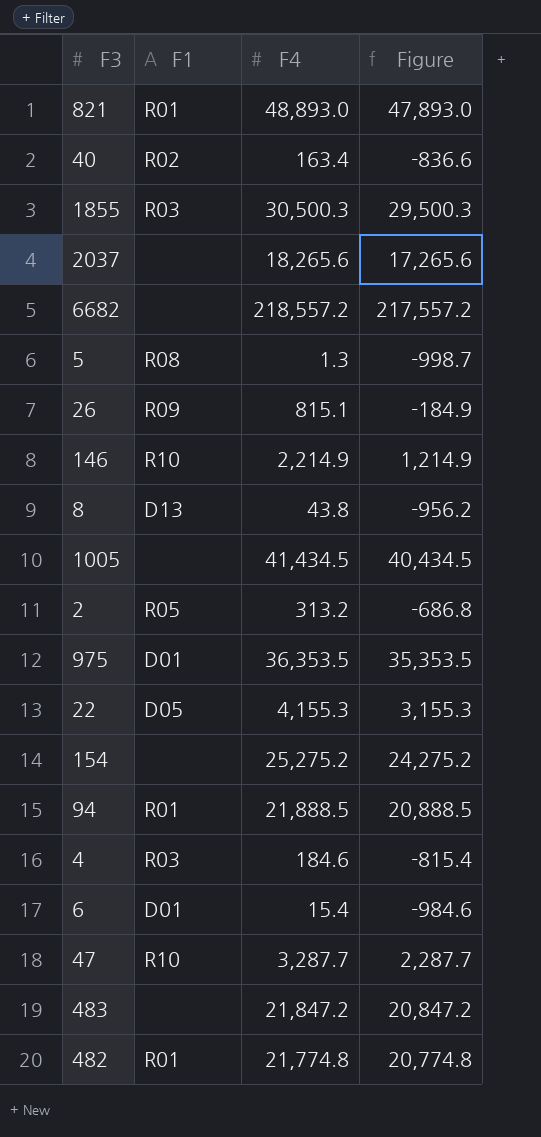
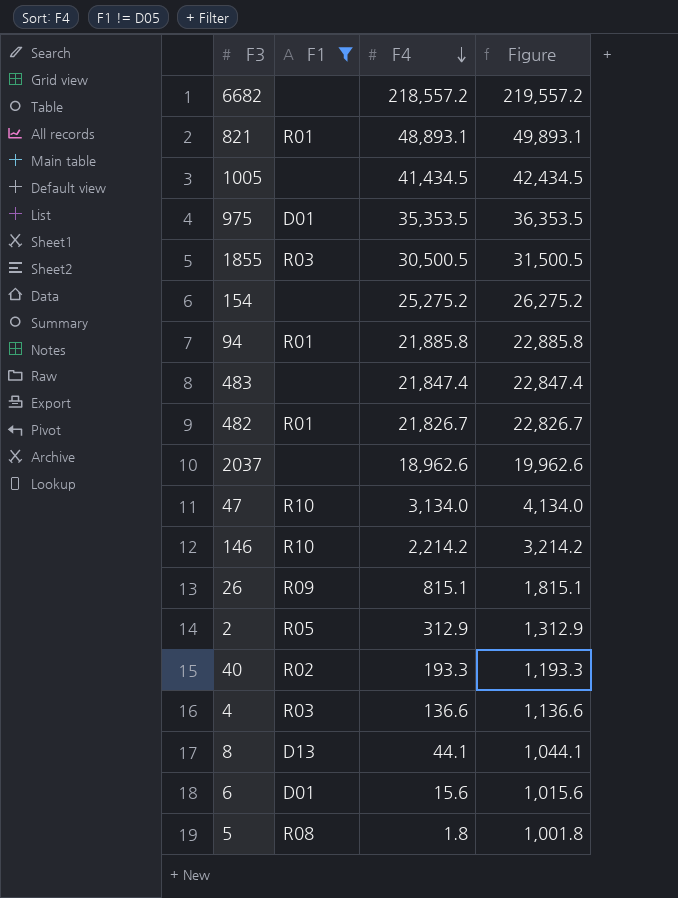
filter: none -> F1 != D05
row order: none -> F4 descending
column Figure | formula: [F4] - 1000 -> [F4] + 1000
821 | F4: 48,893.0 -> 48,893.1
975 | F4: 36,353.5 -> 35,353.5
1855 | F4: 30,500.3 -> 30,500.5
94 | F4: 21,888.5 -> 21,885.8
483 | F4: 21,847.2 -> 21,847.4
482 | F4: 21,774.8 -> 21,826.7
2037 | F4: 18,265.6 -> 18,962.6
47 | F4: 3,287.7 -> 3,134.0
146 | F4: 2,214.9 -> 2,214.2
2 | F4: 313.2 -> 312.9
40 | F4: 163.4 -> 193.3
4 | F4: 184.6 -> 136.6
8 | F4: 43.8 -> 44.1
6 | F4: 15.4 -> 15.6
5 | F4: 1.3 -> 1.8

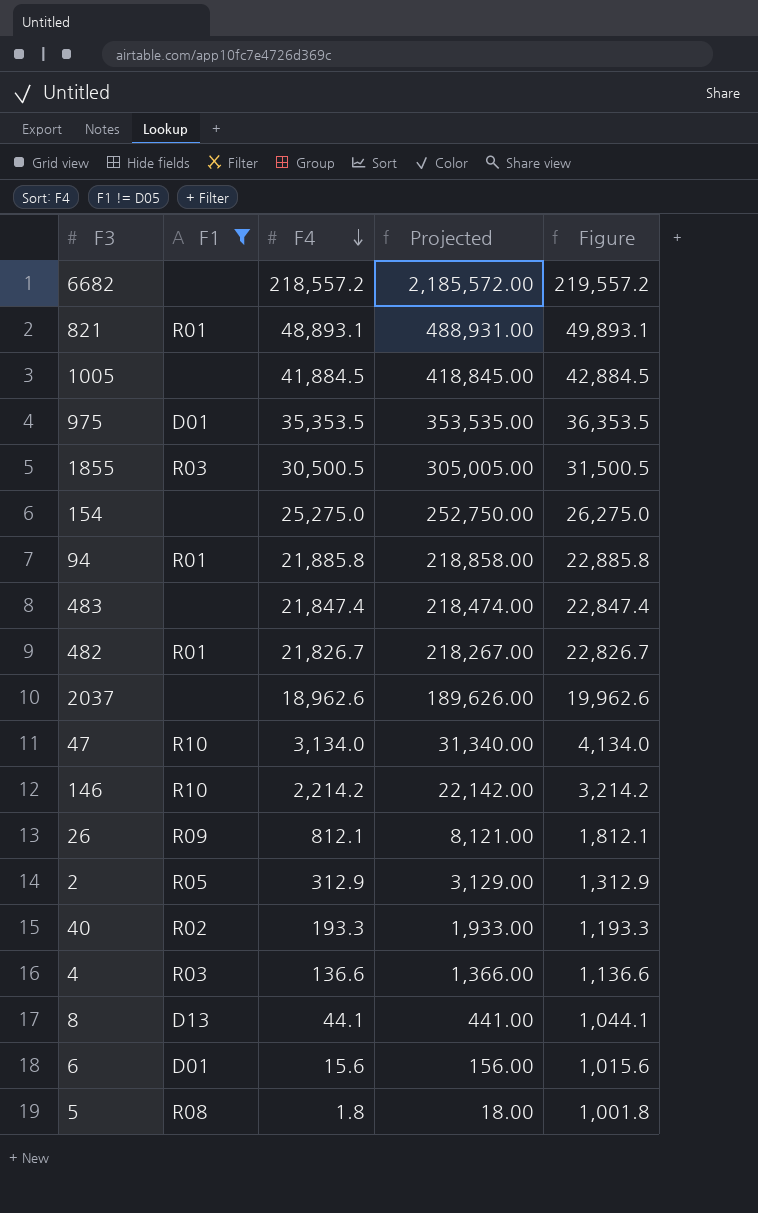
column Projected | formula: none -> [F4] * 10
1005 | F4: 41,434.5 -> 41,884.5
1005 | Figure: 42,434.5 -> 42,884.5
154 | F4: 25,275.2 -> 25,275.0
154 | Figure: 26,275.2 -> 26,275.0
26 | F4: 815.1 -> 812.1
26 | Figure: 1,815.1 -> 1,812.1

